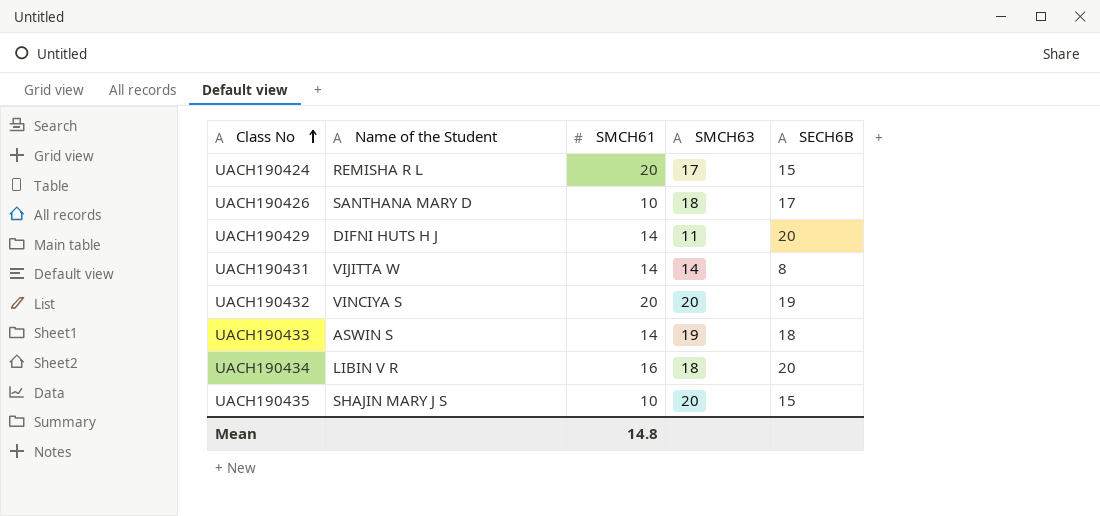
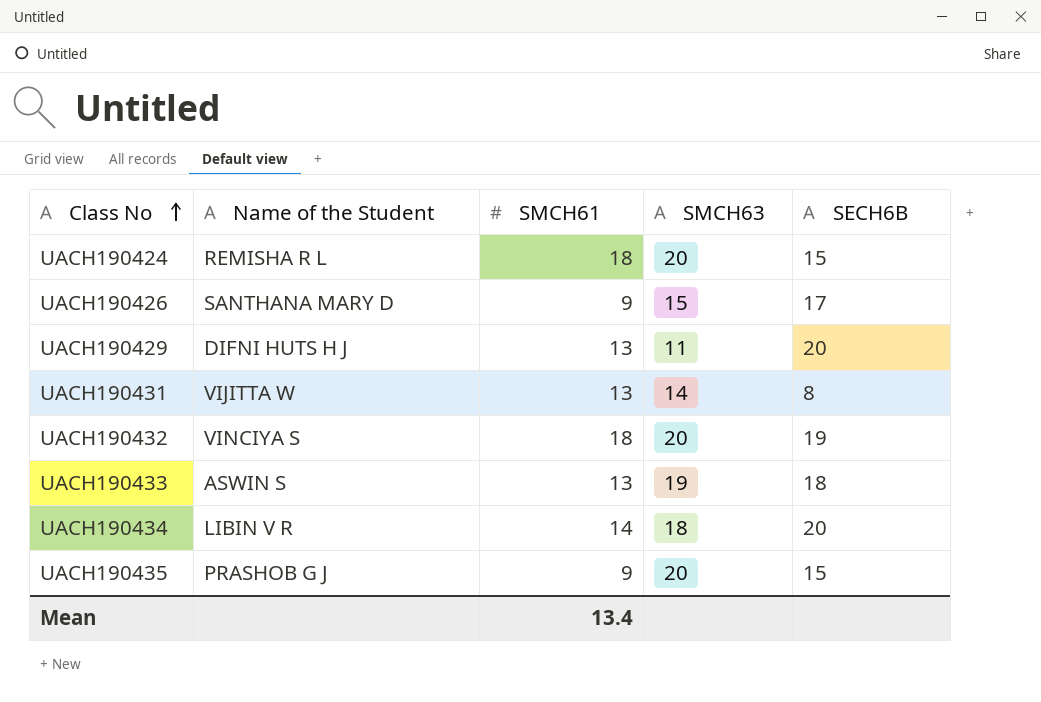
UACH190424 | SMCH61: 20 -> 18
UACH190424 | SMCH63: 17 -> 20
UACH190426 | SMCH61: 10 -> 9
UACH190426 | SMCH63: 18 -> 15
UACH190429 | SMCH61: 14 -> 13
UACH190431 | SMCH61: 14 -> 13
UACH190432 | SMCH61: 20 -> 18
UACH190433 | SMCH61: 14 -> 13
UACH190434 | SMCH61: 16 -> 14
UACH190435 | Name of the Student: SHAJIN MARY J S -> PRASHOB G J
UACH190435 | SMCH61: 10 -> 9
Mean | SMCH61: 14.8 -> 13.4

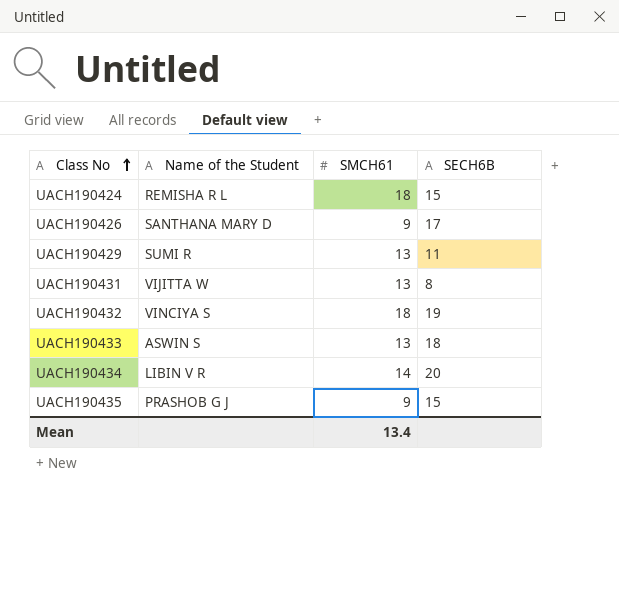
column SMCH63 | position: 4 -> none
UACH190429 | Name of the Student: DIFNI HUTS H J -> SUMI R
UACH190429 | SECH6B: 20 -> 11

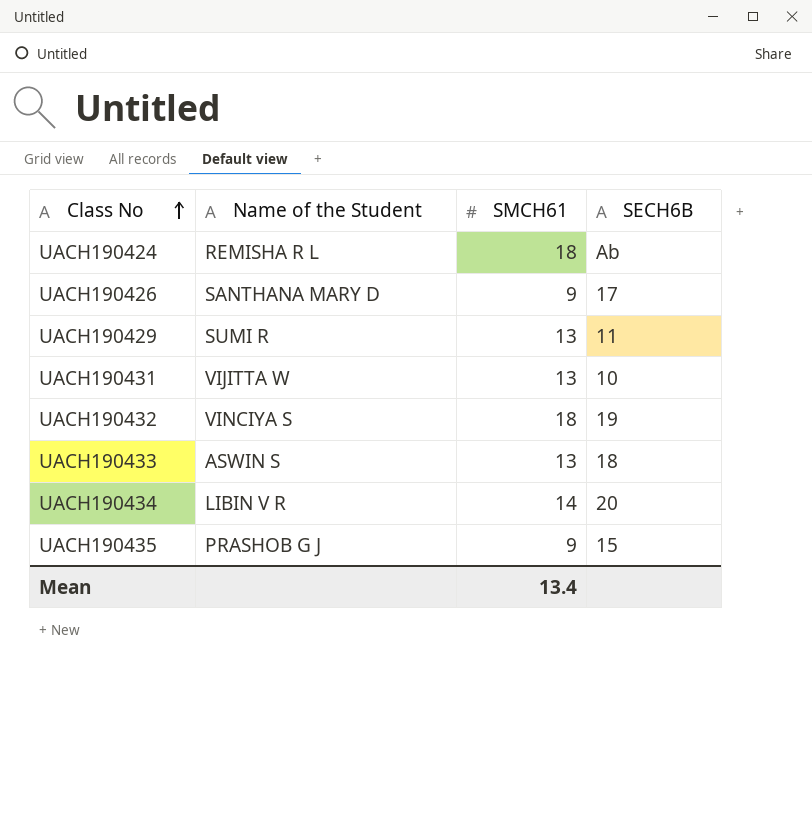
UACH190424 | SECH6B: 15 -> Ab
UACH190431 | SECH6B: 8 -> 10

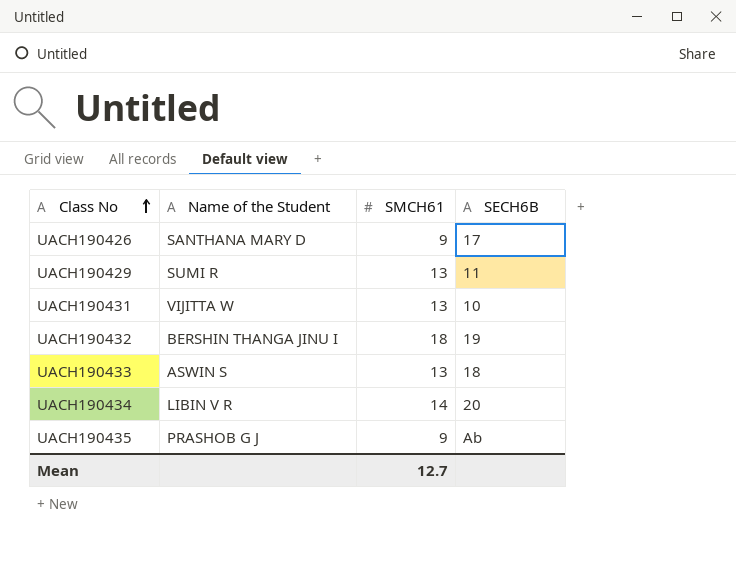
row UACH190424: REMISHA R L | 18 | Ab -> none
UACH190432 | Name of the Student: VINCIYA S -> BERSHIN THANGA JINU I
UACH190435 | SECH6B: 15 -> Ab
Mean | SMCH61: 13.4 -> 12.7

